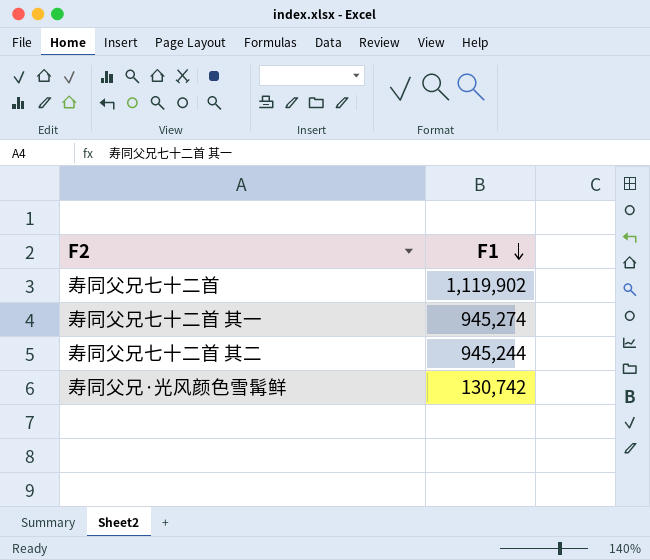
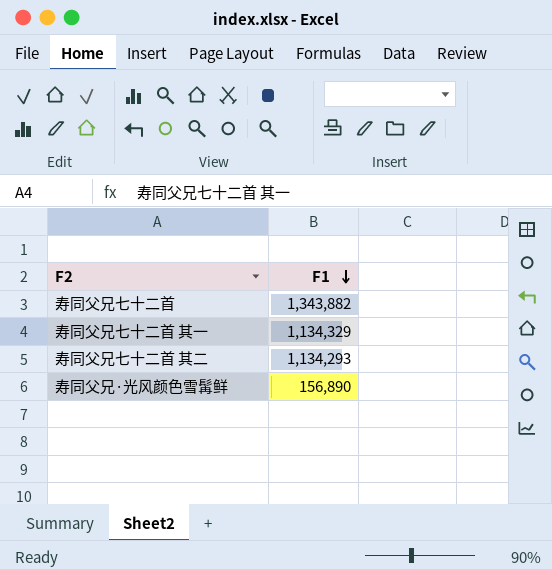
寿同父兄七十二首 | F1: 1,119,902 -> 1,343,882
寿同父兄七十二首 其一 | F1: 945,274 -> 1,134,329
寿同父兄七十二首 其二 | F1: 945,244 -> 1,134,293
寿同父兄·光风颜色雪髯鲜 | F1: 130,742 -> 156,890

